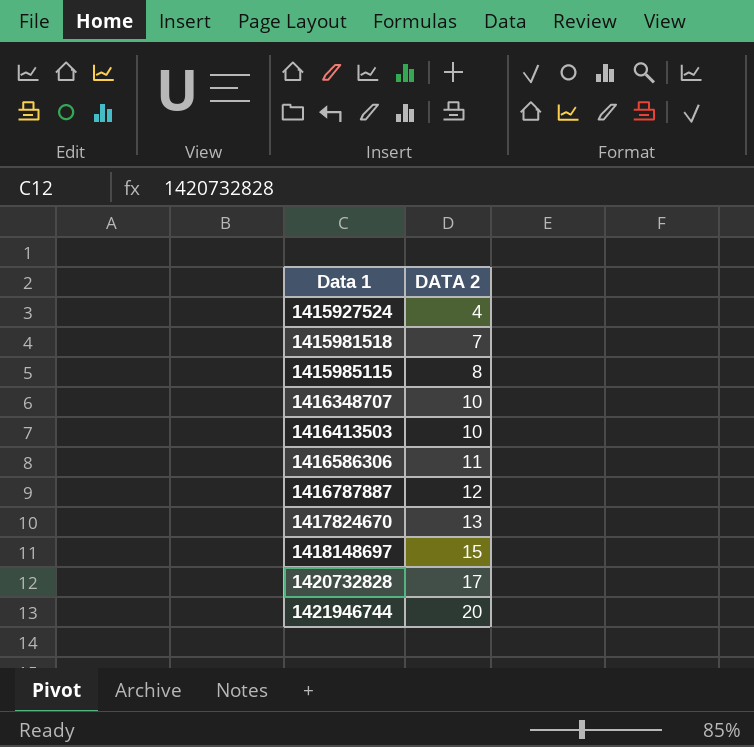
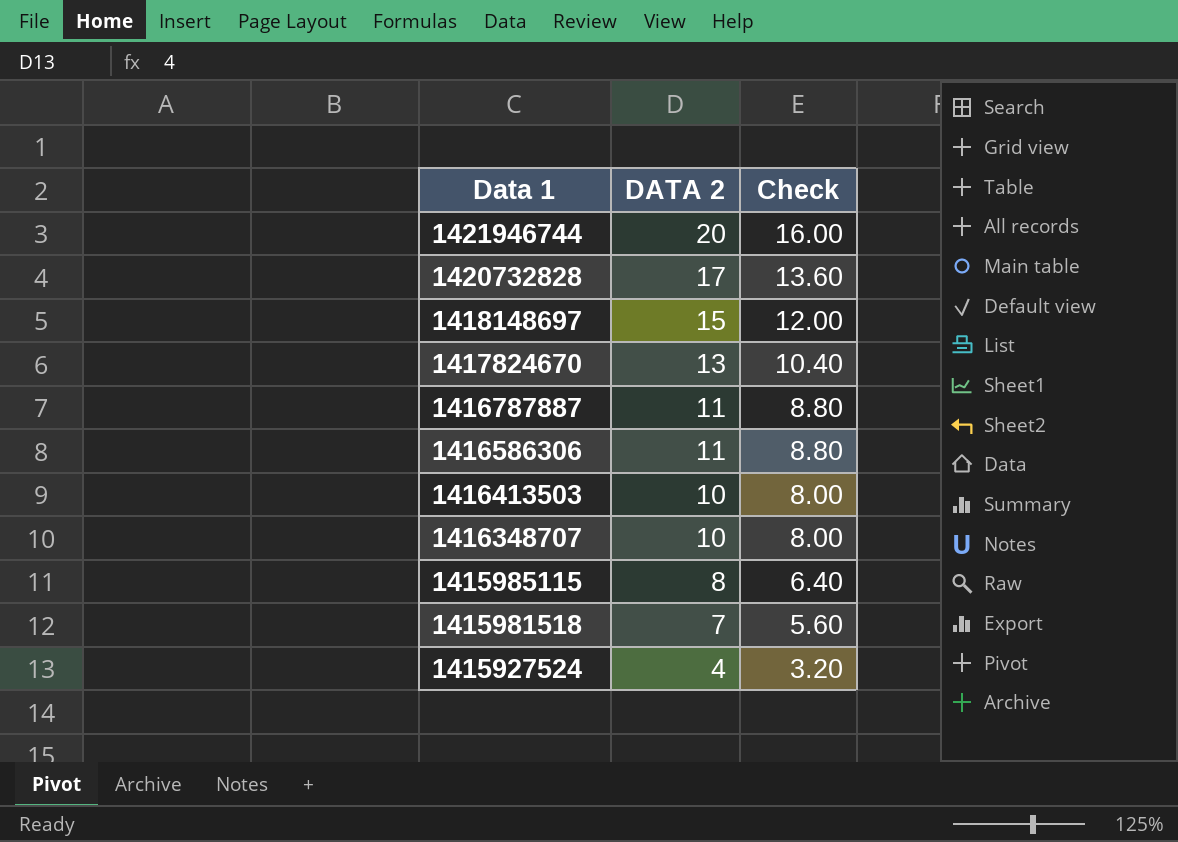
row order: Data 1 ascending -> Data 1 descending
column Check | formula: none -> [DATA 2] * 0.8
1416787887 | DATA 2: 12 -> 11

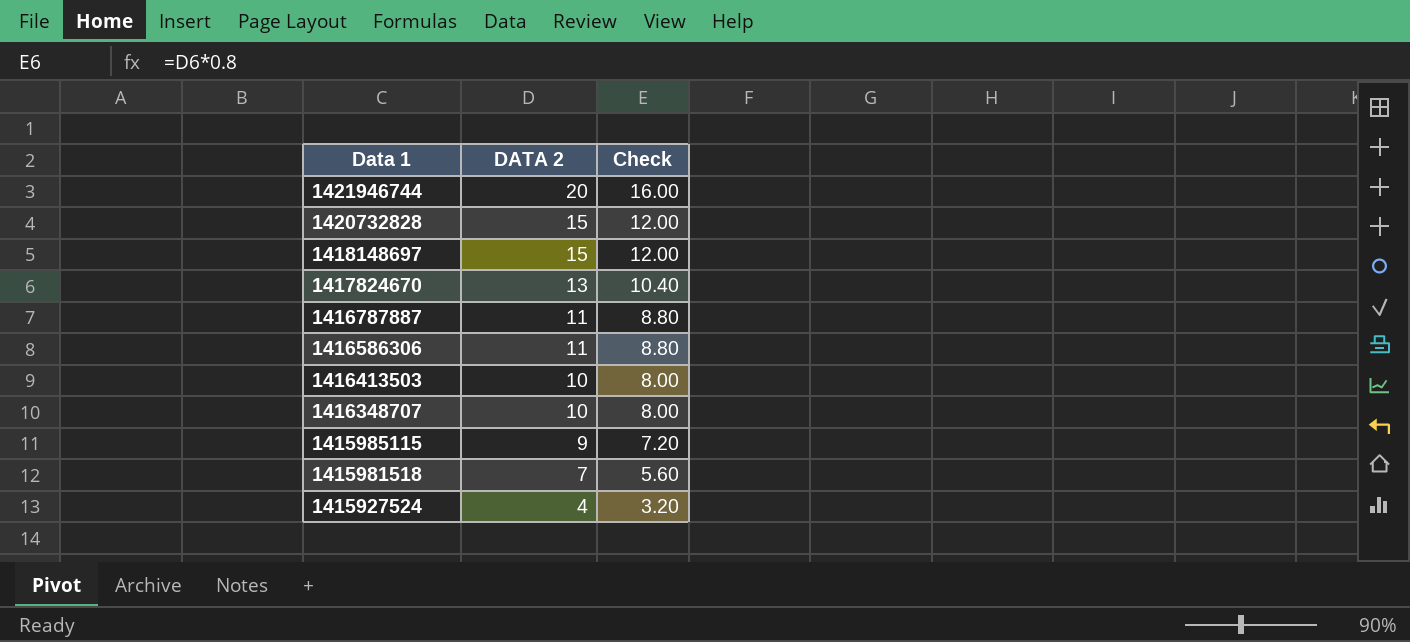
1420732828 | DATA 2: 17 -> 15
1420732828 | Check: 13.60 -> 12.00
1415985115 | DATA 2: 8 -> 9
1415985115 | Check: 6.40 -> 7.20

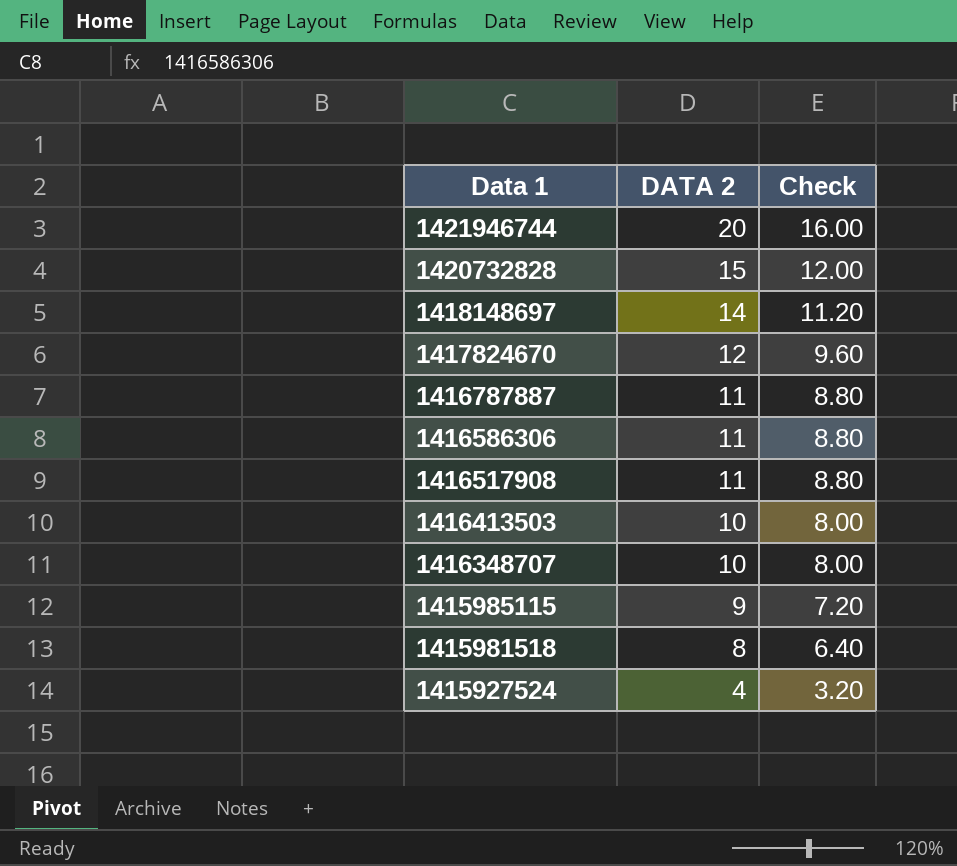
1418148697 | DATA 2: 15 -> 14
1418148697 | Check: 12.00 -> 11.20
1417824670 | DATA 2: 13 -> 12
1417824670 | Check: 10.40 -> 9.60
row 1416517908: none -> 11 | 8.80
1415981518 | DATA 2: 7 -> 8
1415981518 | Check: 5.60 -> 6.40

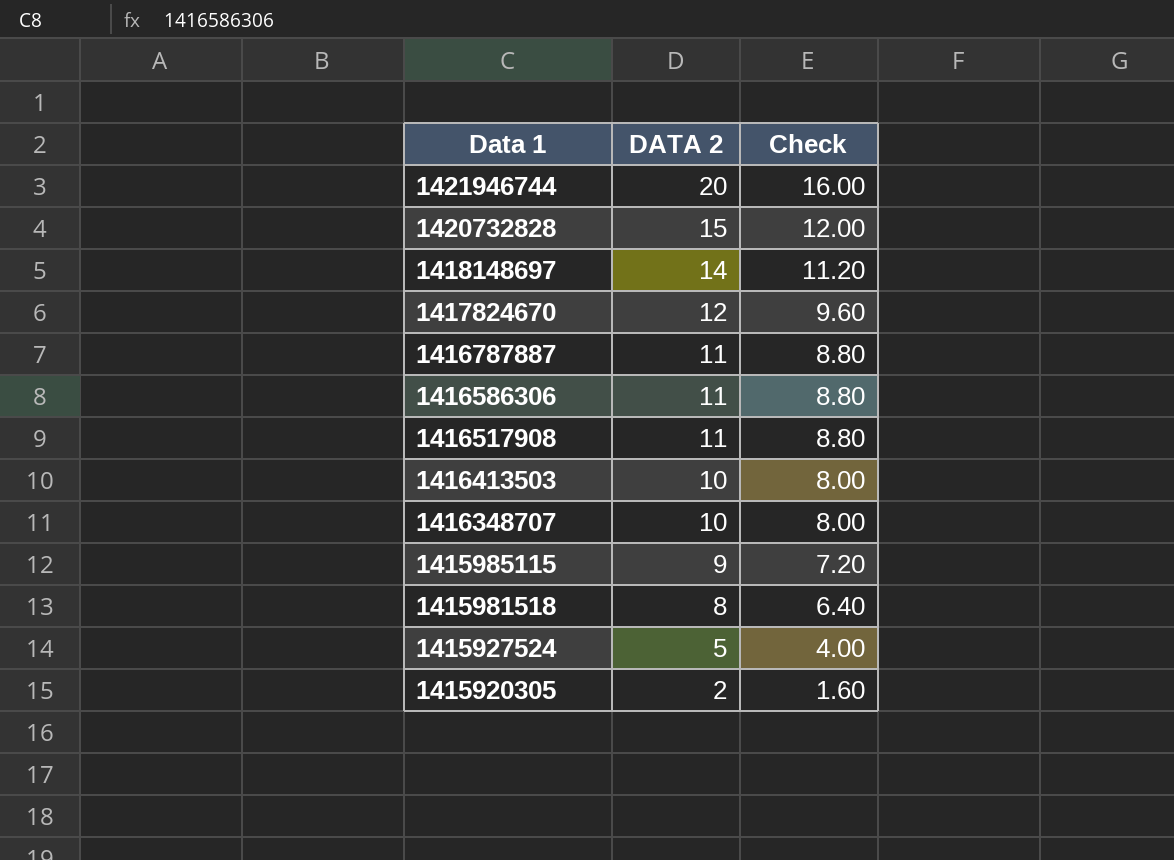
1415927524 | DATA 2: 4 -> 5
1415927524 | Check: 3.20 -> 4.00
row 1415920305: none -> 2 | 1.60

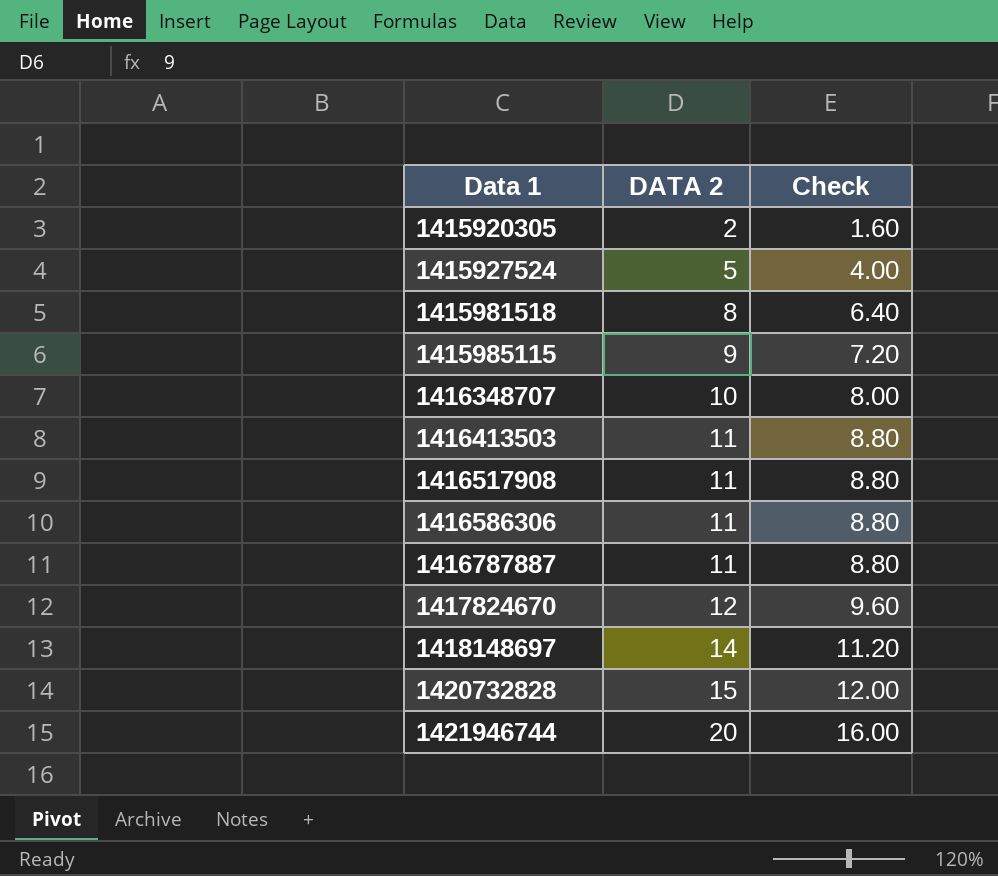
row order: Data 1 descending -> Data 1 ascending
1416413503 | DATA 2: 10 -> 11
1416413503 | Check: 8.00 -> 8.80

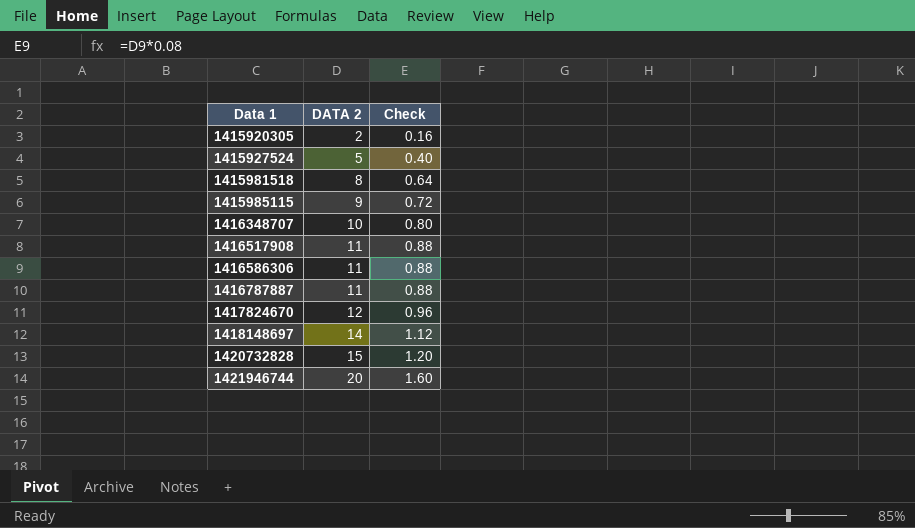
column Check | formula: [DATA 2] * 0.8 -> [DATA 2] * 0.08
row 1416413503: 11 | 8.80 -> none

